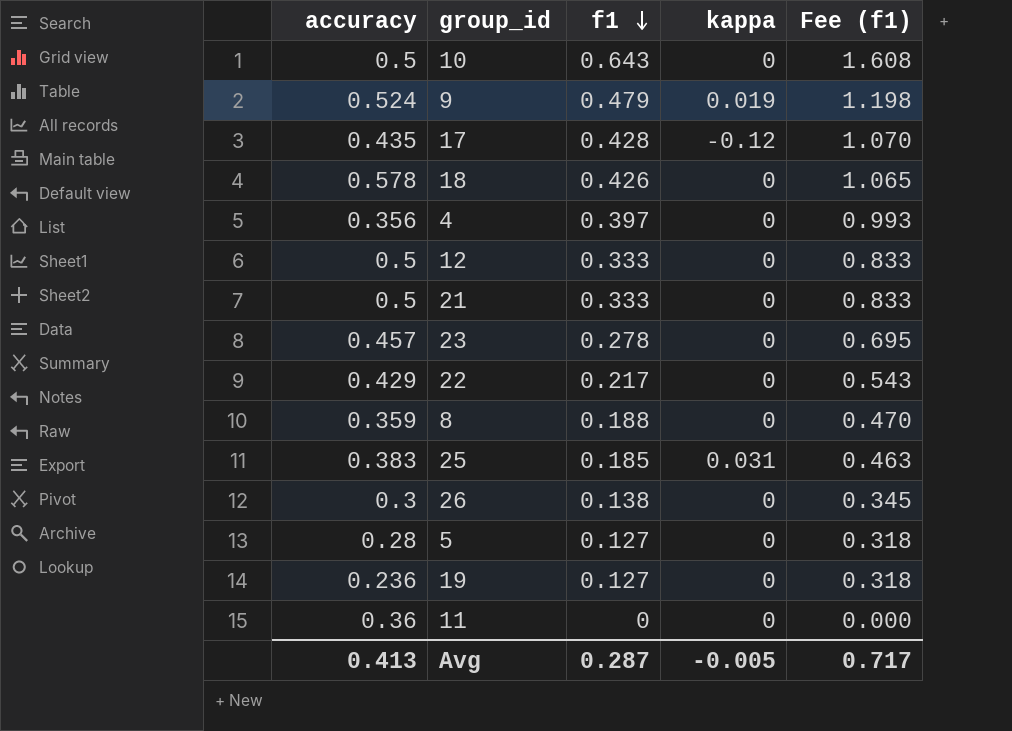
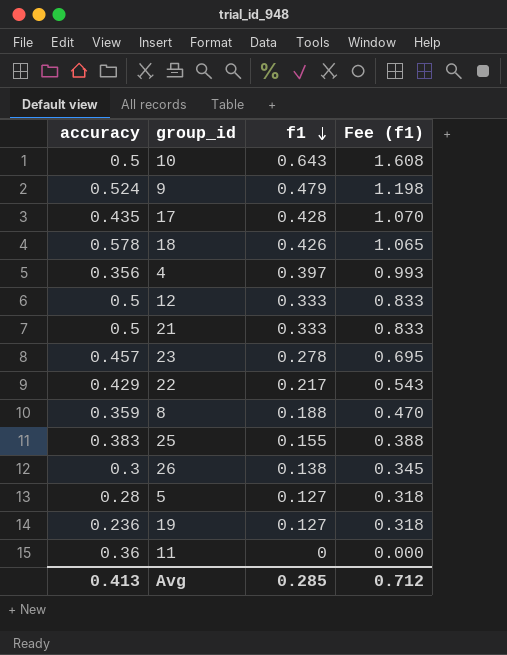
column kappa | position: 4 -> none
25 | f1: 0.185 -> 0.155
25 | Fee (f1): 0.463 -> 0.388
Avg | f1: 0.287 -> 0.285
Avg | Fee (f1): 0.717 -> 0.712

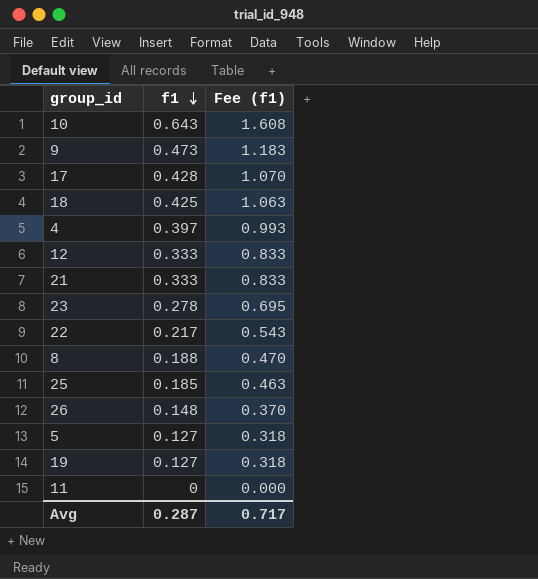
column accuracy | position: 1 -> none
9 | f1: 0.479 -> 0.473
9 | Fee (f1): 1.198 -> 1.183
18 | f1: 0.426 -> 0.425
18 | Fee (f1): 1.065 -> 1.063
25 | f1: 0.155 -> 0.185
25 | Fee (f1): 0.388 -> 0.463
26 | f1: 0.138 -> 0.148
26 | Fee (f1): 0.345 -> 0.370
Avg | f1: 0.285 -> 0.287
Avg | Fee (f1): 0.712 -> 0.717

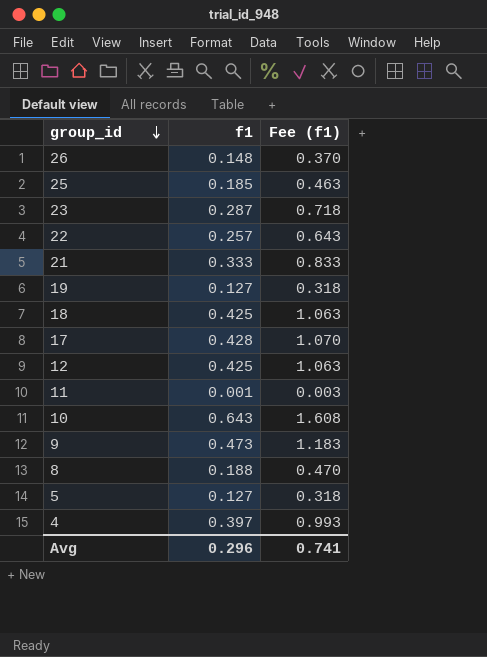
row order: f1 descending -> group_id descending
23 | f1: 0.278 -> 0.287
23 | Fee (f1): 0.695 -> 0.718
22 | f1: 0.217 -> 0.257
22 | Fee (f1): 0.543 -> 0.643
12 | f1: 0.333 -> 0.425
12 | Fee (f1): 0.833 -> 1.063
11 | f1: 0 -> 0.001
11 | Fee (f1): 0.000 -> 0.003
Avg | f1: 0.287 -> 0.296
Avg | Fee (f1): 0.717 -> 0.741

